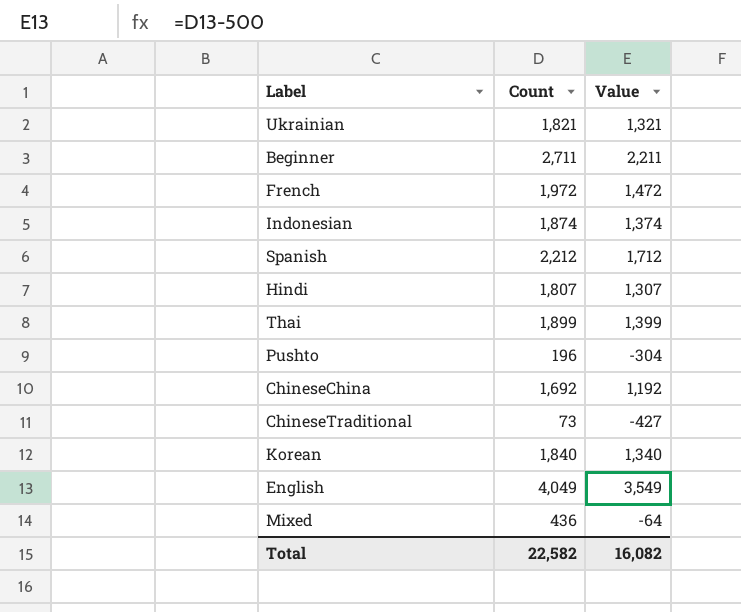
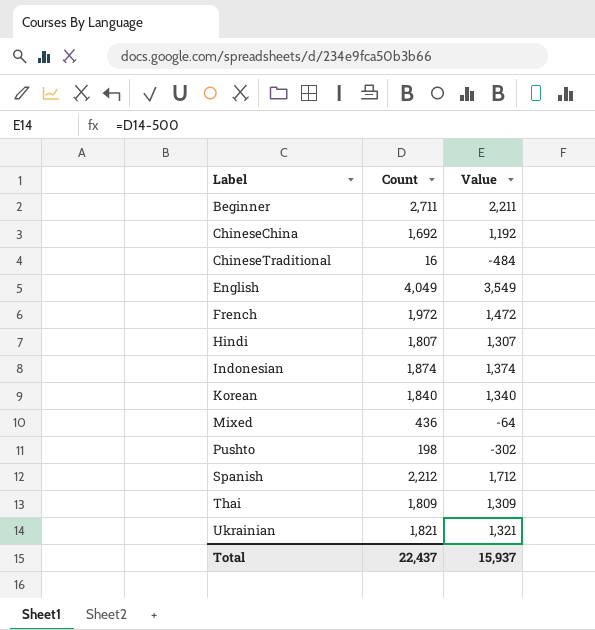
row order: none -> Label ascending
ChineseTraditional | Count: 73 -> 16
ChineseTraditional | Value: -427 -> -484
Pushto | Count: 196 -> 198
Pushto | Value: -304 -> -302
Thai | Count: 1,899 -> 1,809
Thai | Value: 1,399 -> 1,309
Total | Count: 22,582 -> 22,437
Total | Value: 16,082 -> 15,937

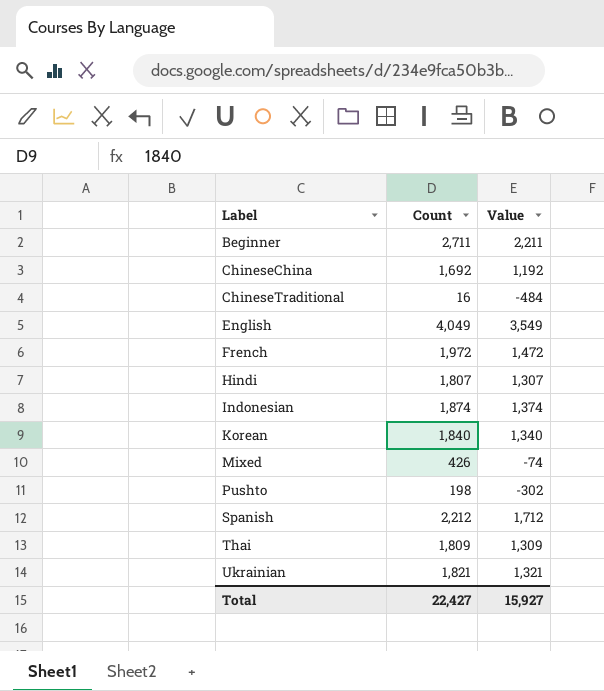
Mixed | Count: 436 -> 426
Mixed | Value: -64 -> -74
Total | Count: 22,437 -> 22,427
Total | Value: 15,937 -> 15,927

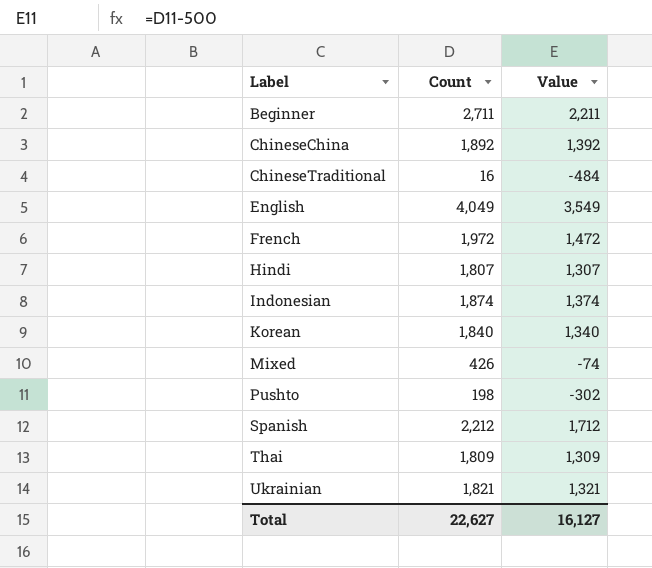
ChineseChina | Count: 1,692 -> 1,892
ChineseChina | Value: 1,192 -> 1,392
Total | Count: 22,427 -> 22,627
Total | Value: 15,927 -> 16,127

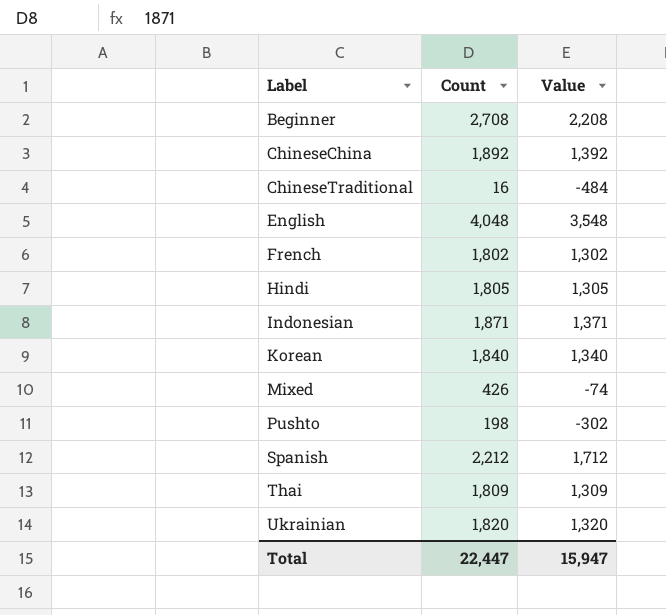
Beginner | Count: 2,711 -> 2,708
Beginner | Value: 2,211 -> 2,208
English | Count: 4,049 -> 4,048
English | Value: 3,549 -> 3,548
French | Count: 1,972 -> 1,802
French | Value: 1,472 -> 1,302
Hindi | Count: 1,807 -> 1,805
Hindi | Value: 1,307 -> 1,305
Indonesian | Count: 1,874 -> 1,871
Indonesian | Value: 1,374 -> 1,371
Ukrainian | Count: 1,821 -> 1,820
Ukrainian | Value: 1,321 -> 1,320
Total | Count: 22,627 -> 22,447
Total | Value: 16,127 -> 15,947

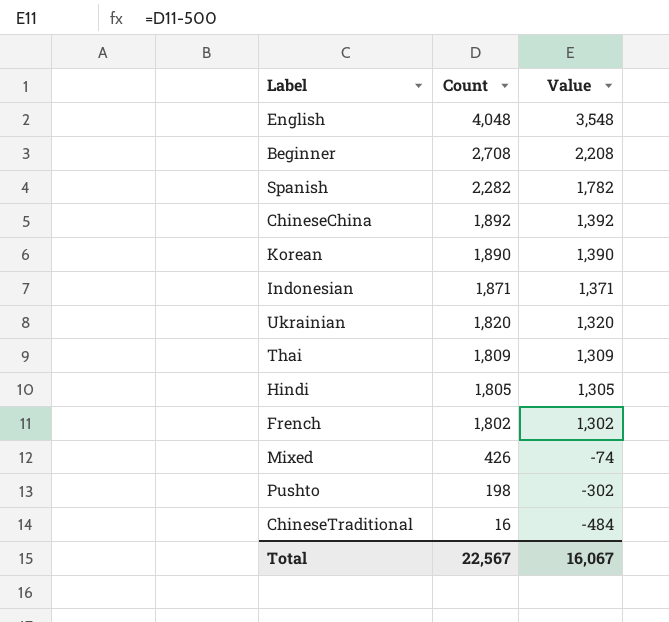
row order: Label ascending -> Count descending
Spanish | Count: 2,212 -> 2,282
Spanish | Value: 1,712 -> 1,782
Korean | Count: 1,840 -> 1,890
Korean | Value: 1,340 -> 1,390
Total | Count: 22,447 -> 22,567
Total | Value: 15,947 -> 16,067

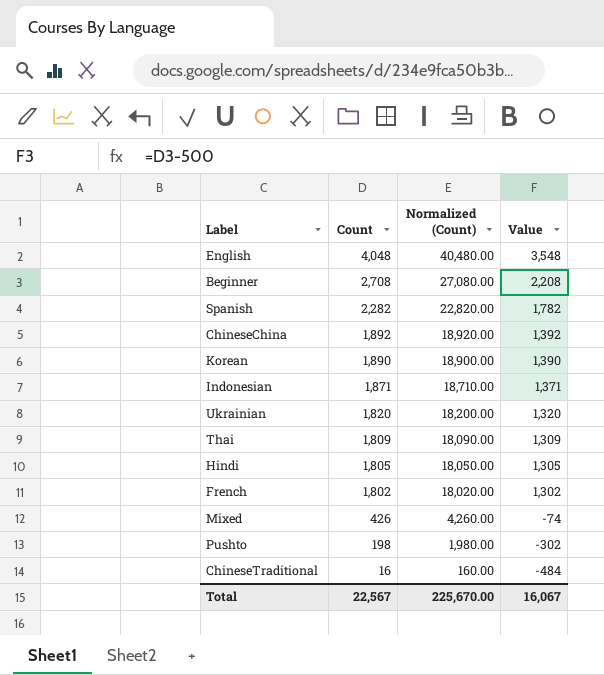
column Normalized (Count) | formula: none -> [Count] * 10

